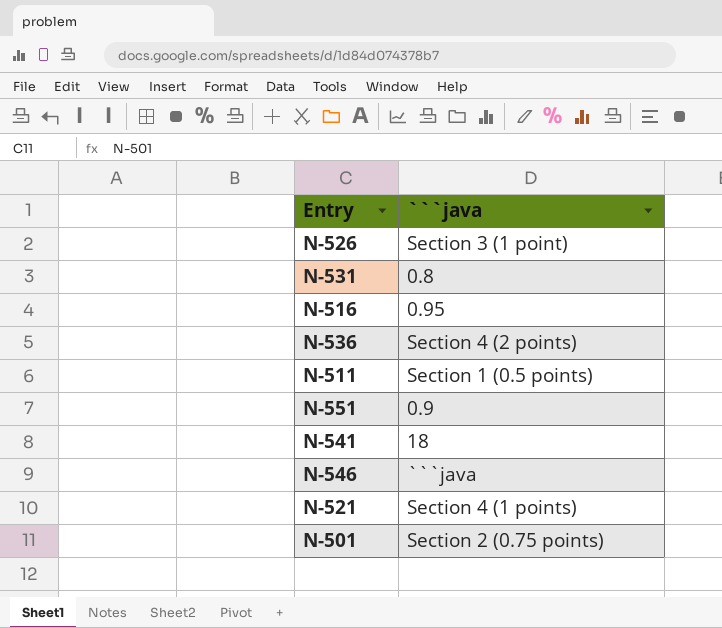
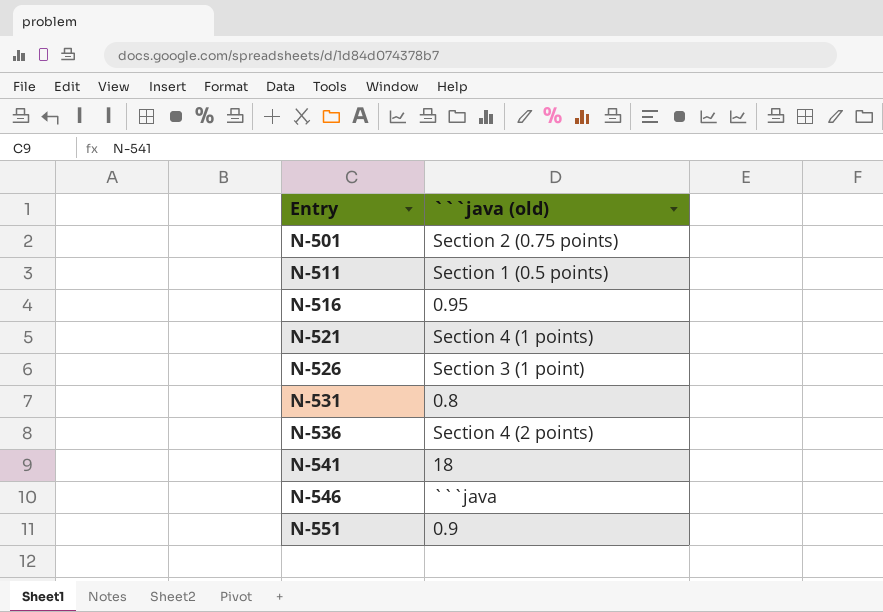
row order: none -> Entry ascending
column name: ```java -> ```java (old)

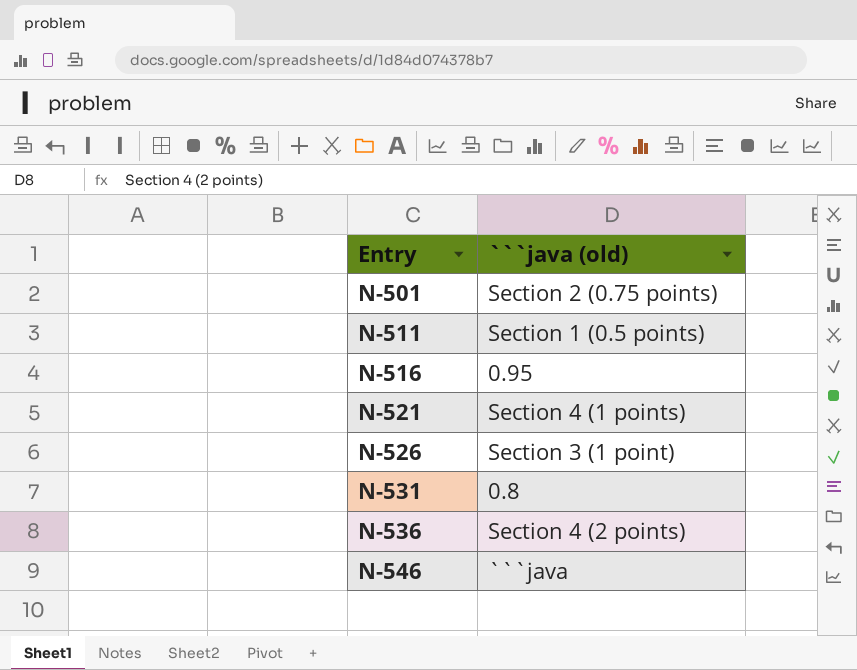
row N-541: 18 -> none
row N-551: 0.9 -> none

